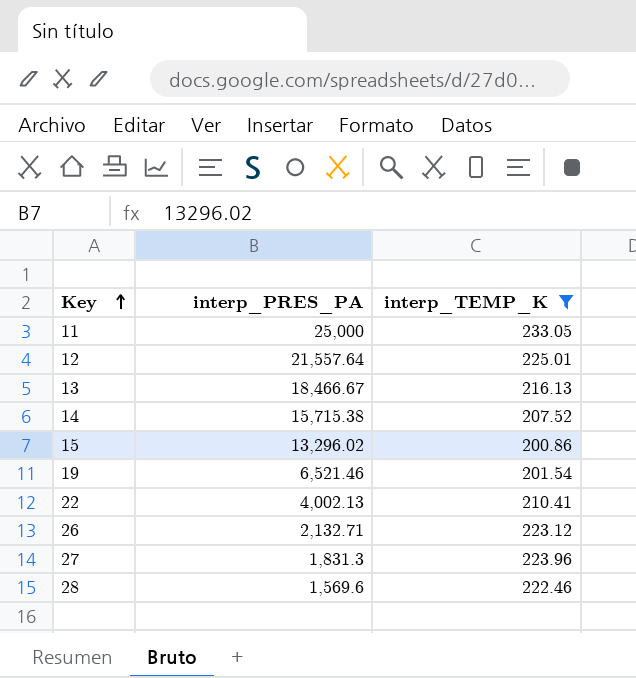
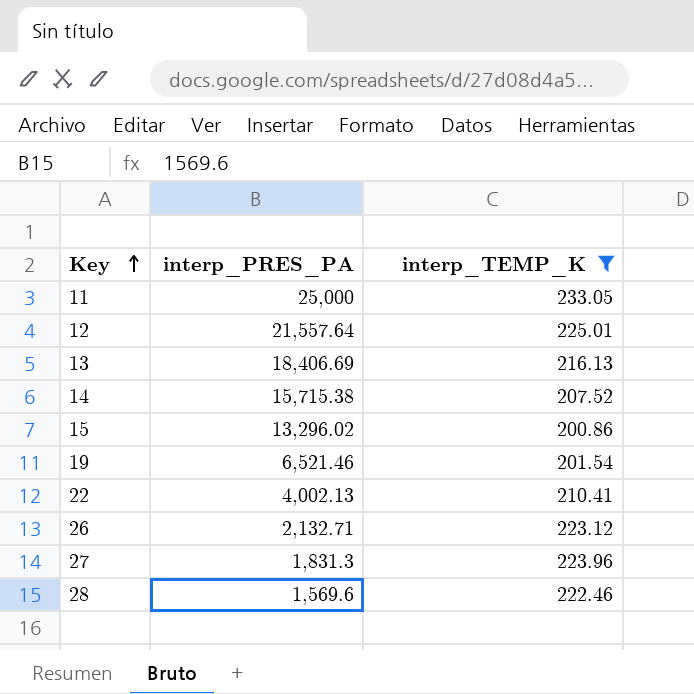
13 | interp_PRES_PA: 18,466.67 -> 18,406.69

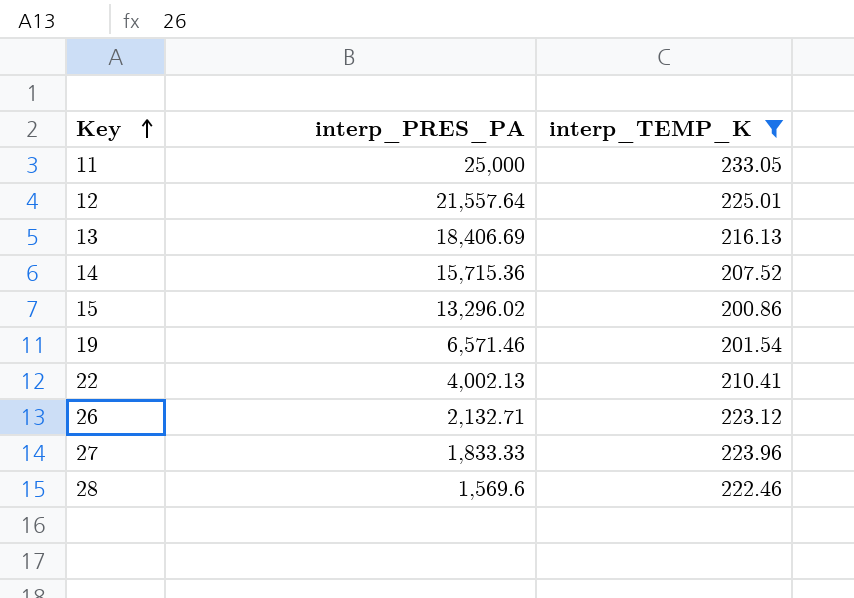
14 | interp_PRES_PA: 15,715.38 -> 15,715.36
19 | interp_PRES_PA: 6,521.46 -> 6,571.46
27 | interp_PRES_PA: 1,831.3 -> 1,833.33

